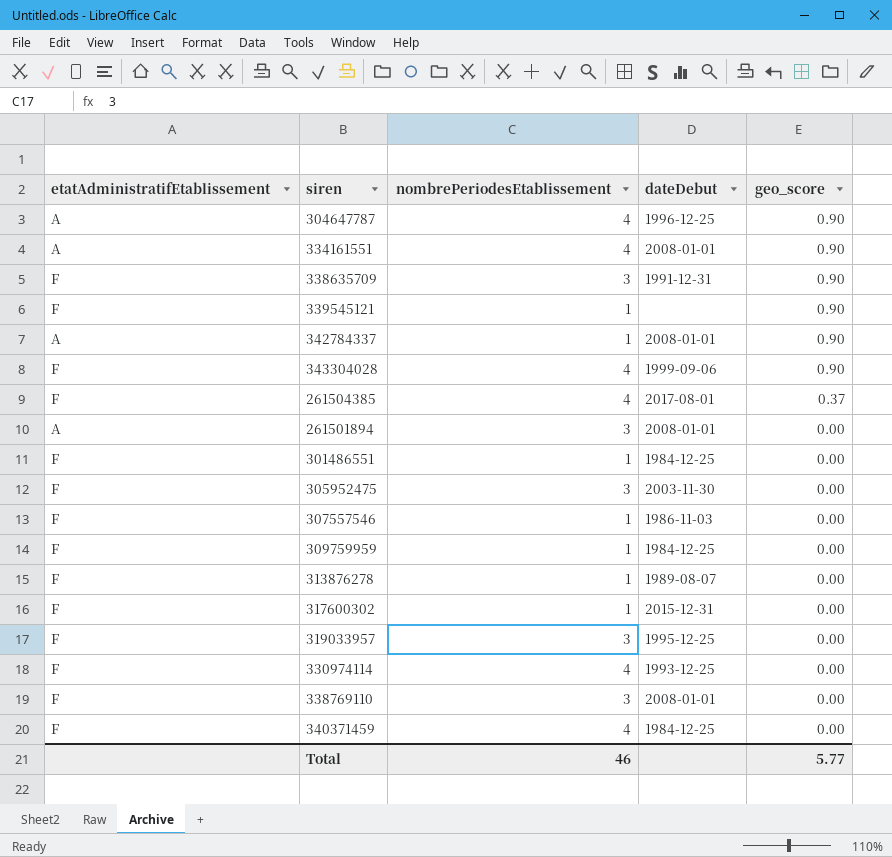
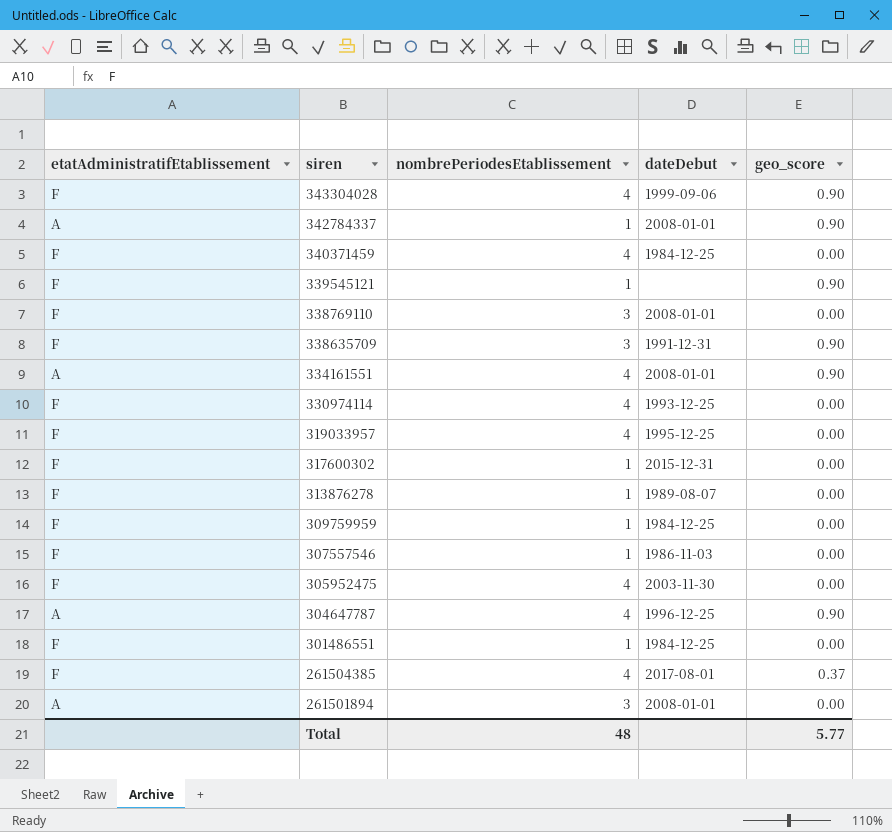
row order: geo_score descending -> siren descending
319033957 | nombrePeriodesEtablissement: 3 -> 4
305952475 | nombrePeriodesEtablissement: 3 -> 4
Total | nombrePeriodesEtablissement: 46 -> 48

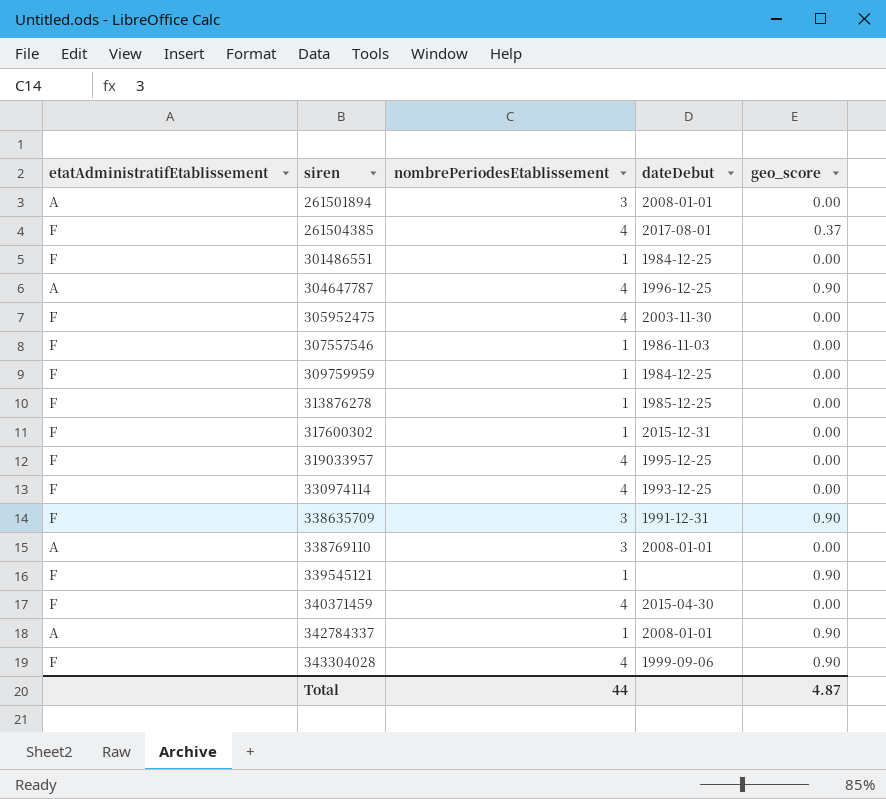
row order: siren descending -> siren ascending
row 334161551: A | 4 | 2008-01-01 | 0.90 -> none
313876278 | dateDebut: 1989-08-07 -> 1985-12-25
338769110 | etatAdministratifEtablissement: F -> A
340371459 | dateDebut: 1984-12-25 -> 2015-04-30
Total | nombrePeriodesEtablissement: 48 -> 44
Total | geo_score: 5.77 -> 4.87

